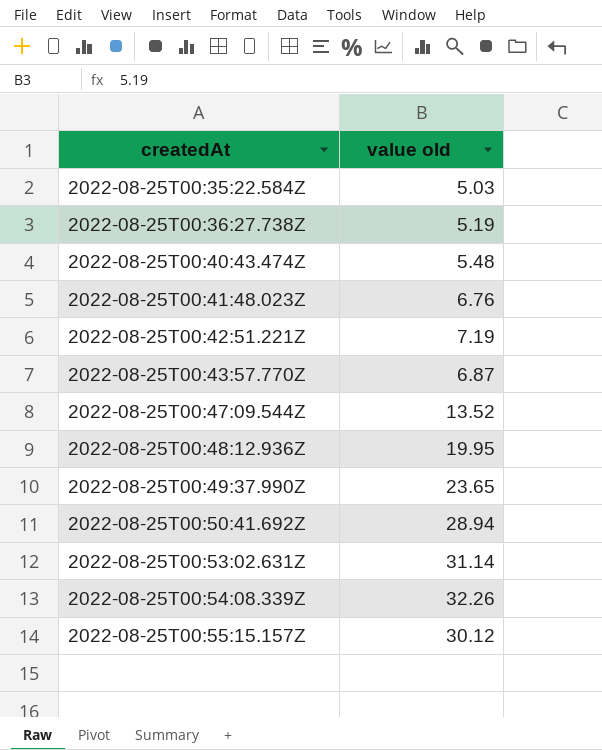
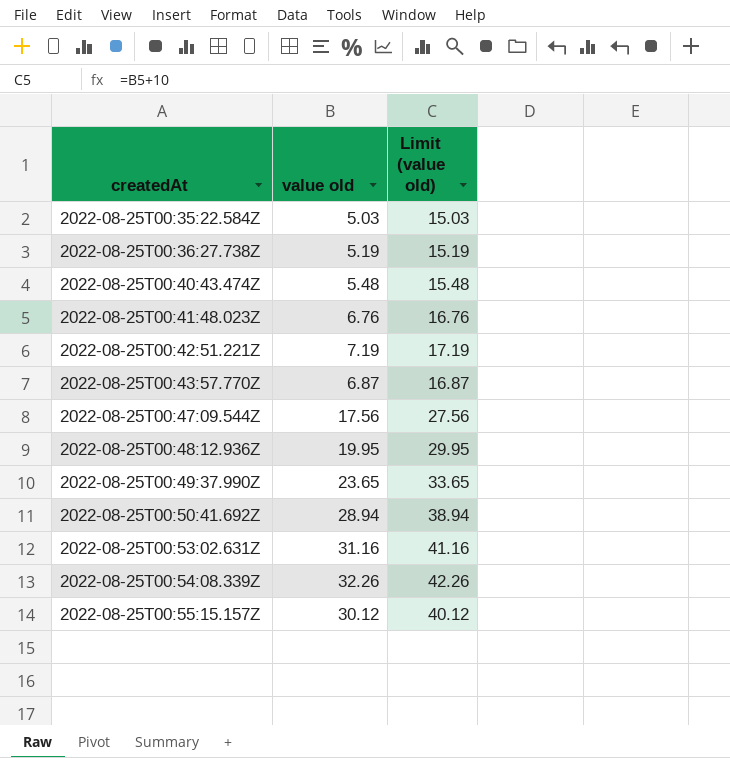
column Limit (value old) | formula: none -> [value old] + 10
2022-08-25T00:47:09.544Z | value old: 13.52 -> 17.56
2022-08-25T00:53:02.631Z | value old: 31.14 -> 31.16

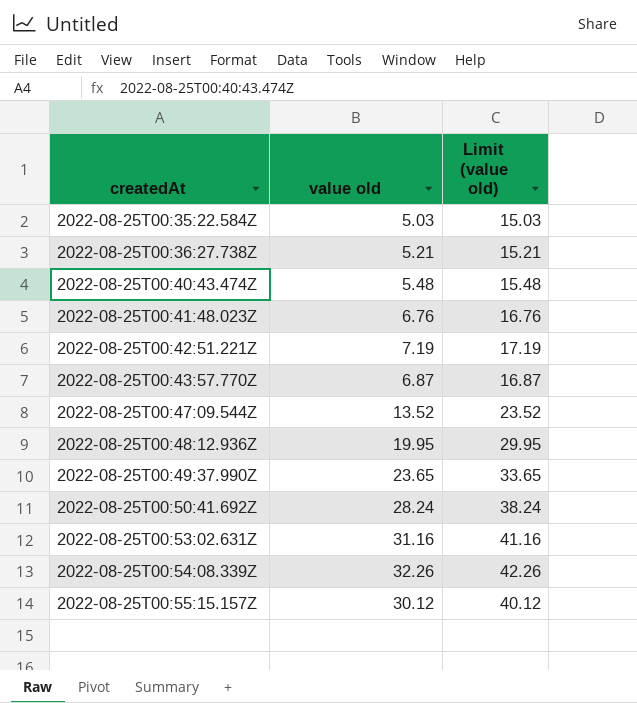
2022-08-25T00:36:27.738Z | value old: 5.19 -> 5.21
2022-08-25T00:36:27.738Z | Limit (value old): 15.19 -> 15.21
2022-08-25T00:47:09.544Z | value old: 17.56 -> 13.52
2022-08-25T00:47:09.544Z | Limit (value old): 27.56 -> 23.52
2022-08-25T00:50:41.692Z | value old: 28.94 -> 28.24
2022-08-25T00:50:41.692Z | Limit (value old): 38.94 -> 38.24

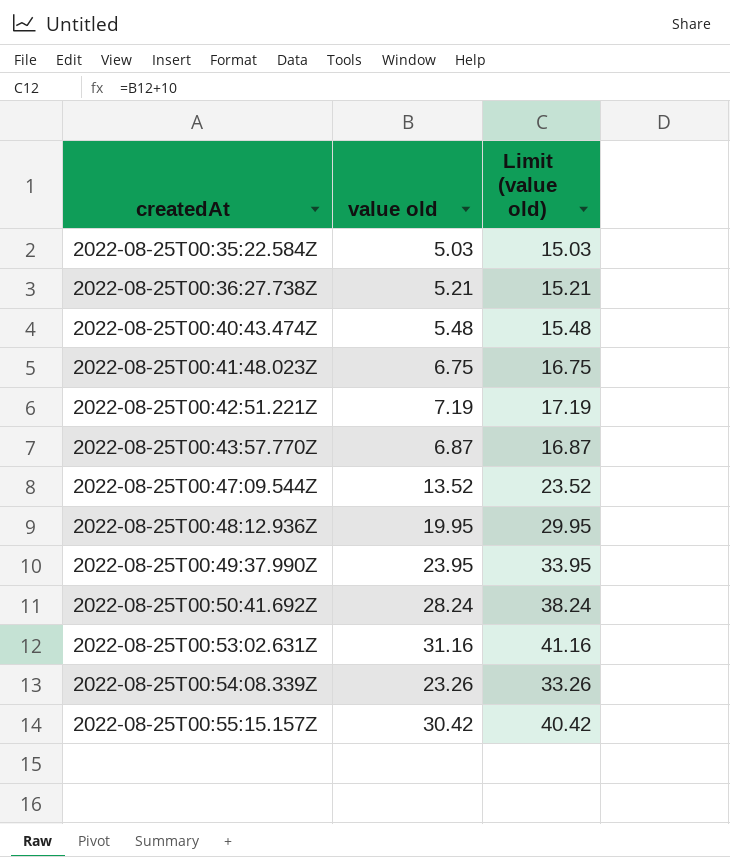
2022-08-25T00:41:48.023Z | value old: 6.76 -> 6.75
2022-08-25T00:41:48.023Z | Limit (value old): 16.76 -> 16.75
2022-08-25T00:49:37.990Z | value old: 23.65 -> 23.95
2022-08-25T00:49:37.990Z | Limit (value old): 33.65 -> 33.95
2022-08-25T00:54:08.339Z | value old: 32.26 -> 23.26
2022-08-25T00:54:08.339Z | Limit (value old): 42.26 -> 33.26
2022-08-25T00:55:15.157Z | value old: 30.12 -> 30.42
2022-08-25T00:55:15.157Z | Limit (value old): 40.12 -> 40.42

